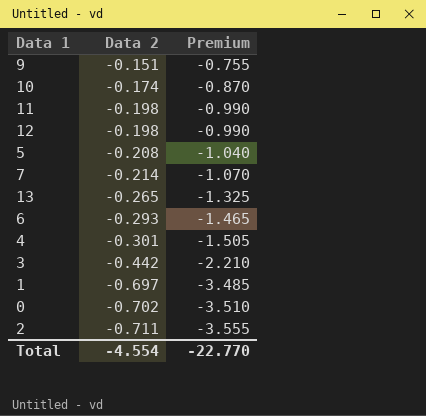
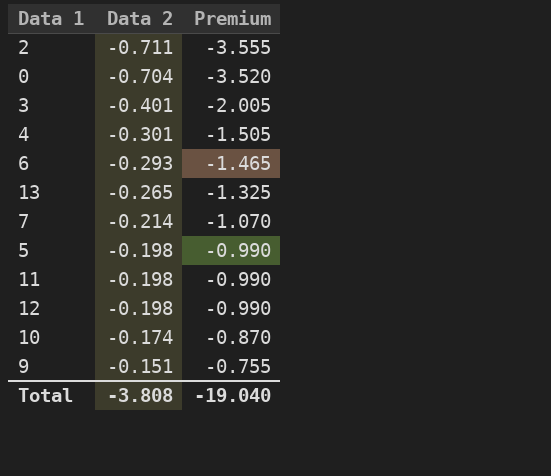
row order: Data 2 descending -> Data 2 ascending
row 1: -0.697 | -3.485 -> none
0 | Data 2: -0.702 -> -0.704
0 | Premium: -3.510 -> -3.520
3 | Data 2: -0.442 -> -0.401
3 | Premium: -2.210 -> -2.005
5 | Data 2: -0.208 -> -0.198
5 | Premium: -1.040 -> -0.990
Total | Data 2: -4.554 -> -3.808
Total | Premium: -22.770 -> -19.040

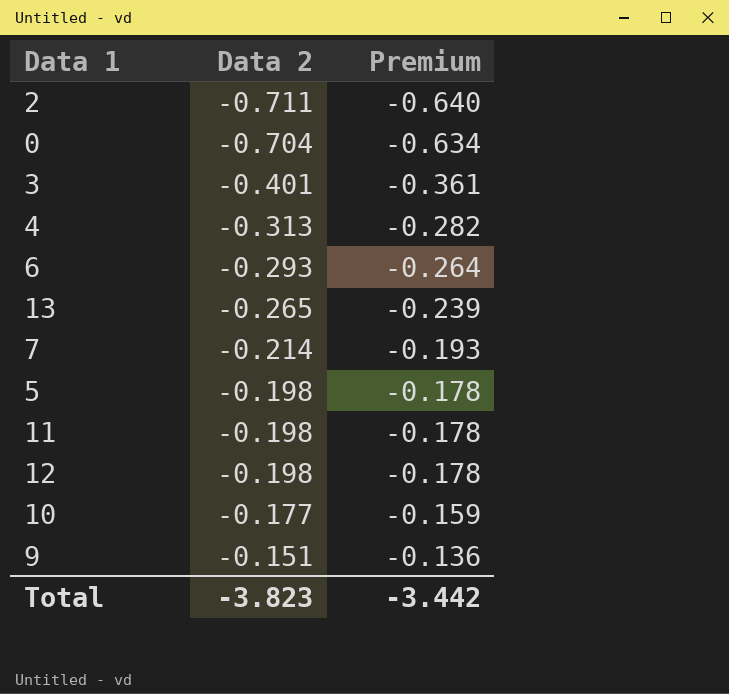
column Premium | formula: [Data 2] * 5 -> [Data 2] * 0.9
4 | Data 2: -0.301 -> -0.313
10 | Data 2: -0.174 -> -0.177
Total | Data 2: -3.808 -> -3.823
Total | Premium: -19.040 -> -3.442

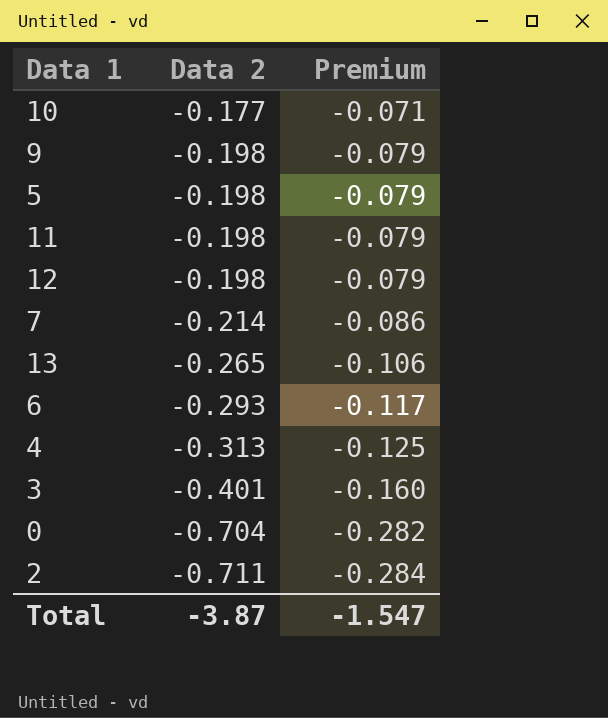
row order: Data 2 ascending -> Data 2 descending
column Premium | formula: [Data 2] * 0.9 -> [Data 2] * 0.4
9 | Data 2: -0.151 -> -0.198
Total | Data 2: -3.823 -> -3.87
Total | Premium: -3.442 -> -1.547

